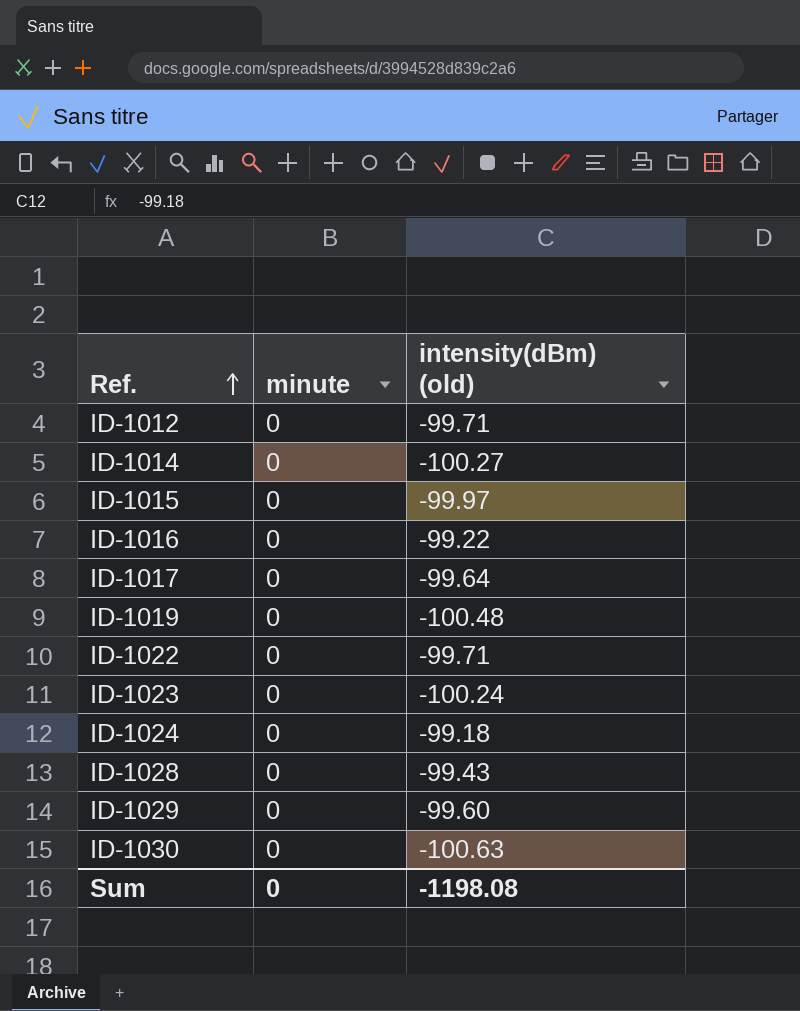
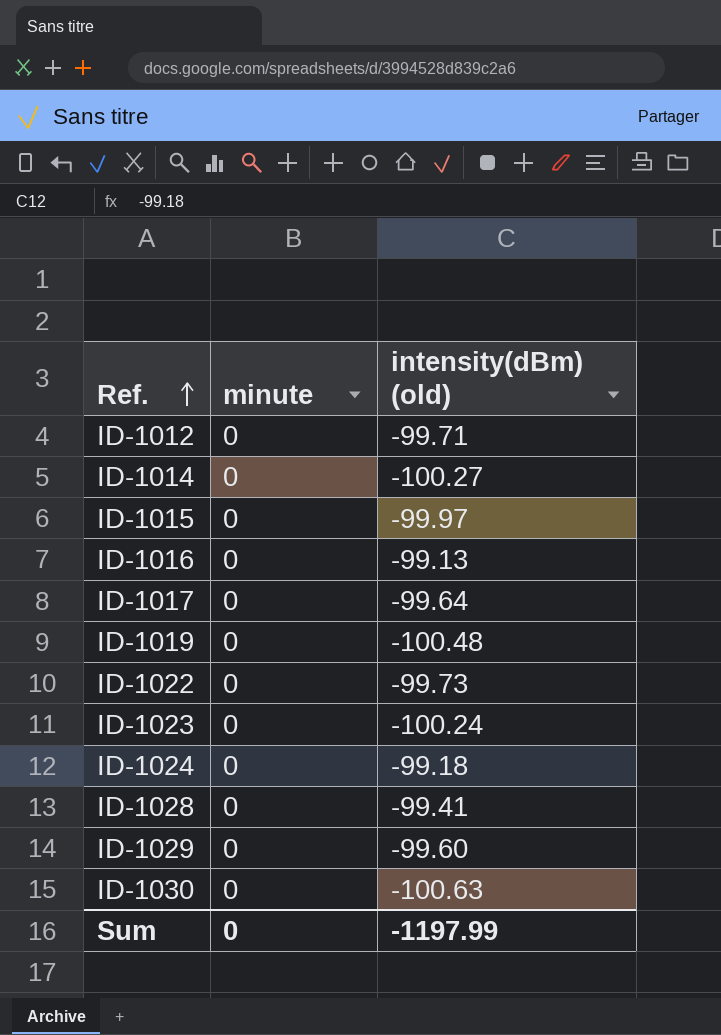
ID-1016 | intensity(dBm) (old): -99.22 -> -99.13
ID-1022 | intensity(dBm) (old): -99.71 -> -99.73
ID-1028 | intensity(dBm) (old): -99.43 -> -99.41
Sum | intensity(dBm) (old): -1198.08 -> -1197.99

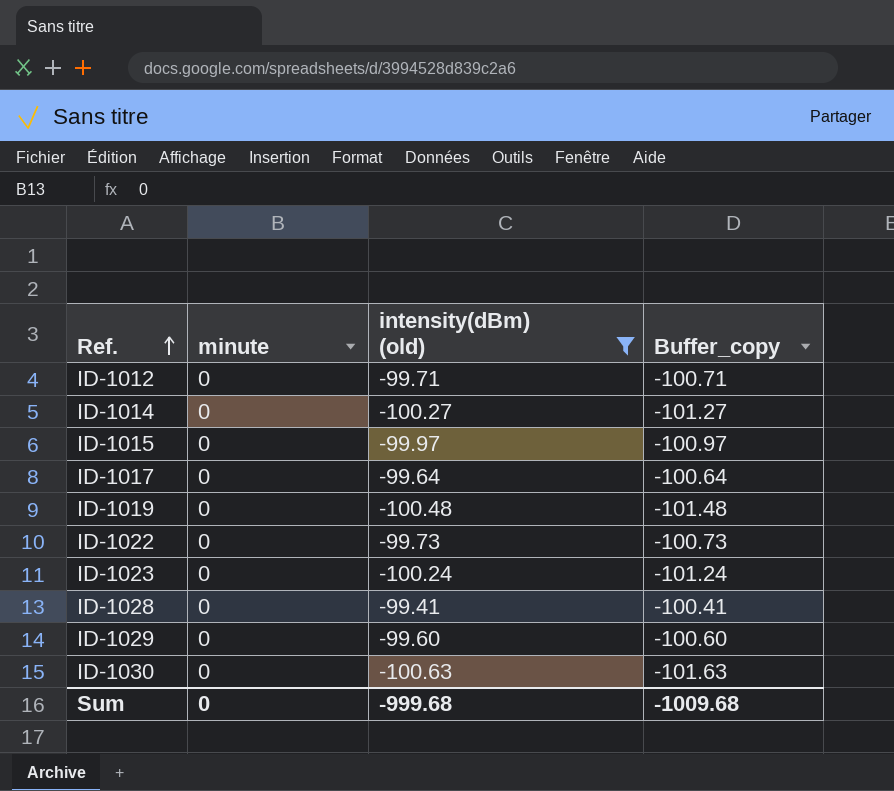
filter: none -> intensity(dBm) (old) <= -99.41
column Buffer_copy | formula: none -> [intensity(dBm) (old)] - 1
Sum | intensity(dBm) (old): -1197.99 -> -999.68

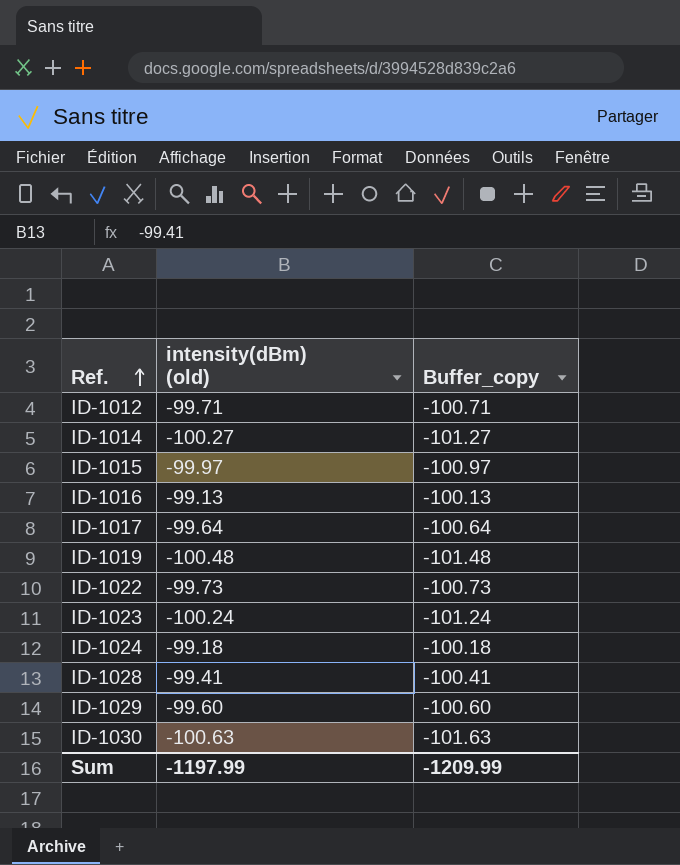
filter: intensity(dBm) (old) <= -99.41 -> none
column minute | position: 2 -> none
Sum | intensity(dBm) (old): -999.68 -> -1197.99
Sum | Buffer_copy: -1009.68 -> -1209.99

